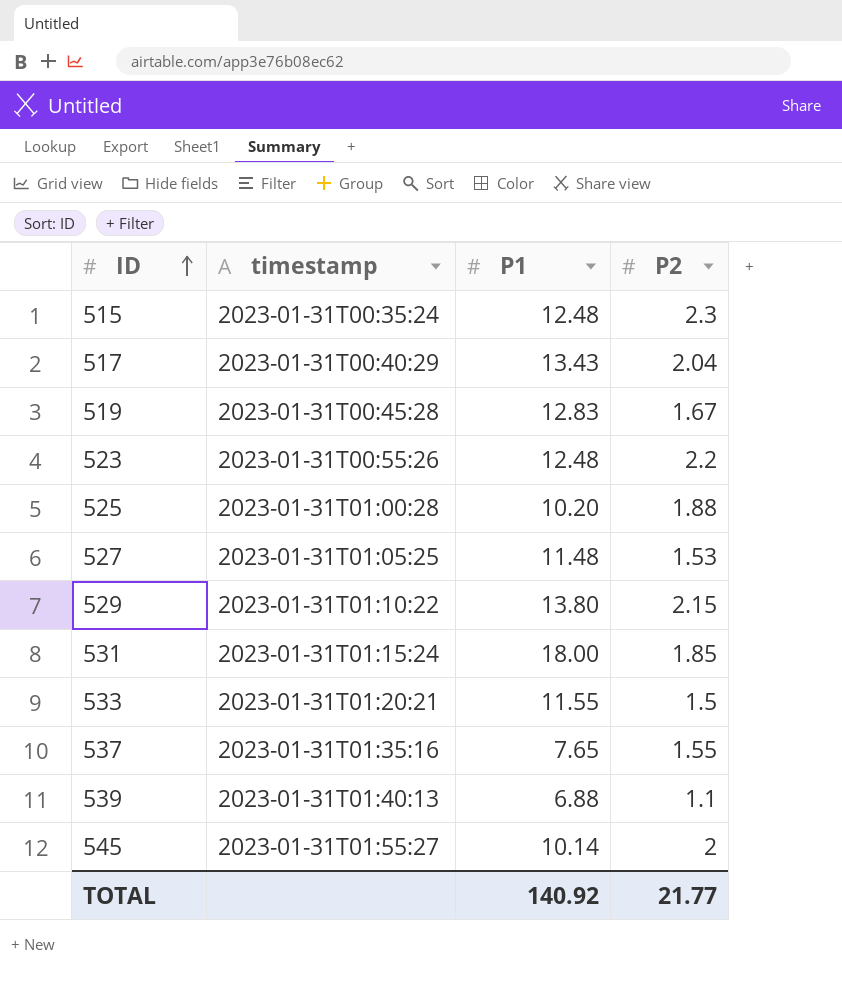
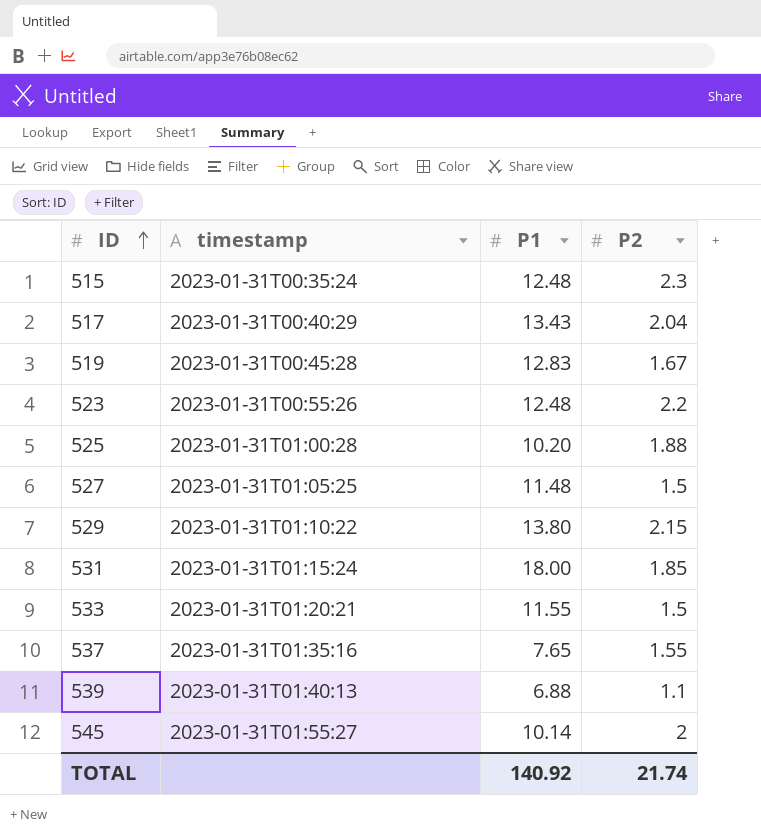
527 | P2: 1.53 -> 1.5
TOTAL | P2: 21.77 -> 21.74

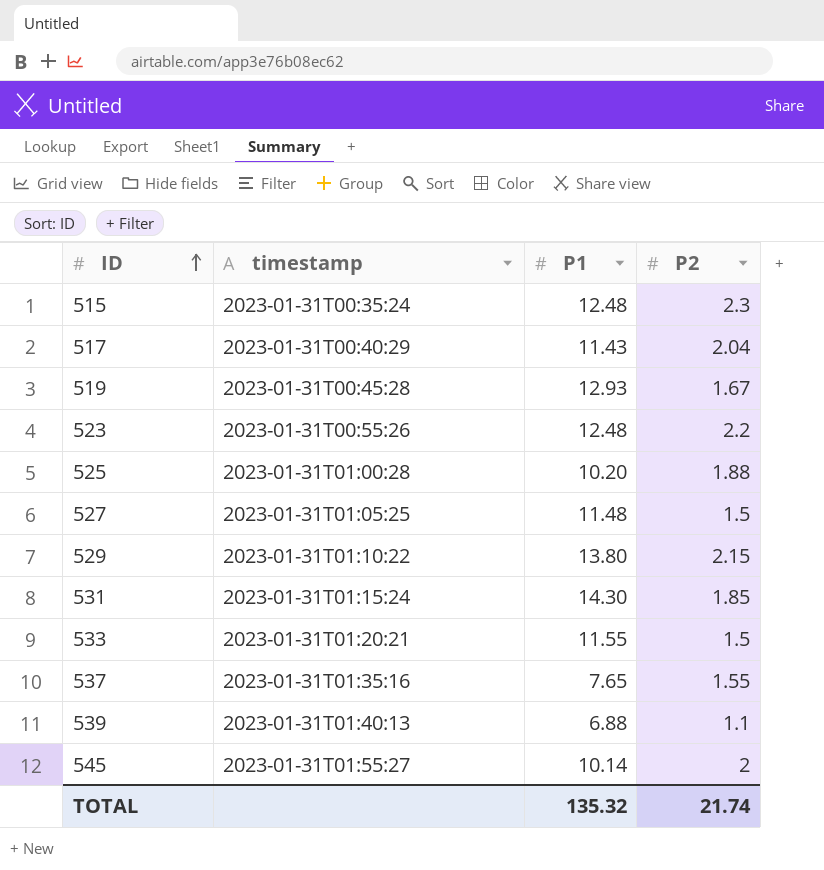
517 | P1: 13.43 -> 11.43
519 | P1: 12.83 -> 12.93
531 | P1: 18.00 -> 14.30
TOTAL | P1: 140.92 -> 135.32

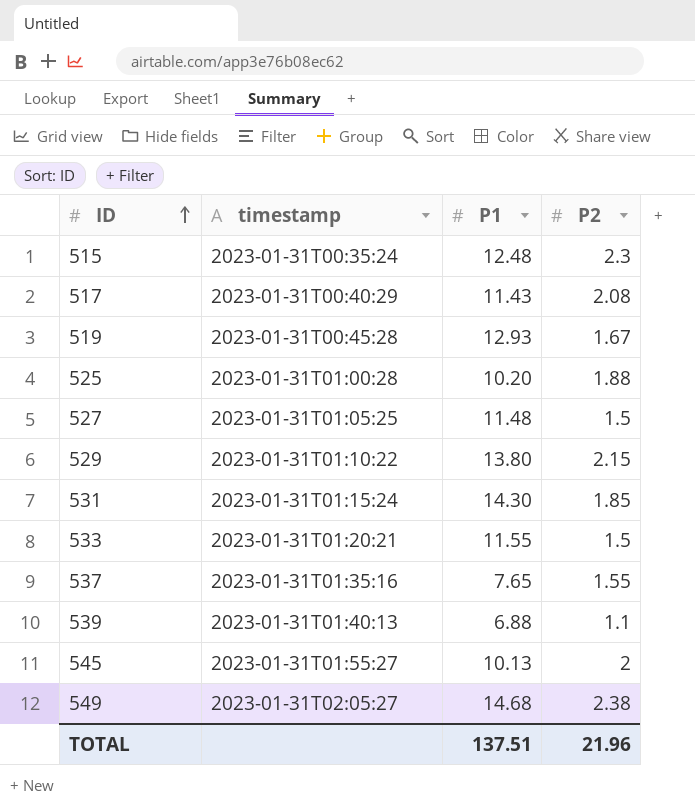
row 523: 2023-01-31T00:55:26 | 12.48 | 2.2 -> none
517 | P2: 2.04 -> 2.08
545 | P1: 10.14 -> 10.13
row 549: none -> 2023-01-31T02:05:27 | 14.68 | 2.38
TOTAL | P1: 135.32 -> 137.51
TOTAL | P2: 21.74 -> 21.96

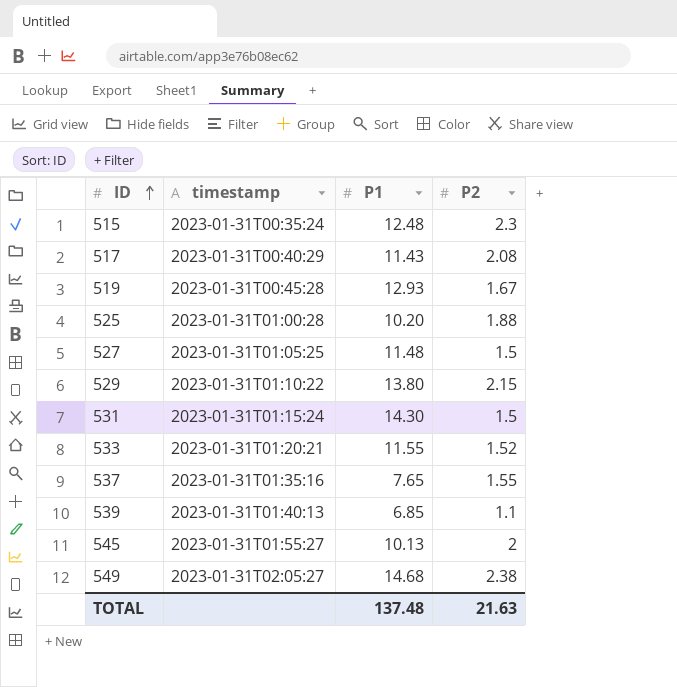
531 | P2: 1.85 -> 1.5
533 | P2: 1.5 -> 1.52
539 | P1: 6.88 -> 6.85
TOTAL | P1: 137.51 -> 137.48
TOTAL | P2: 21.96 -> 21.63

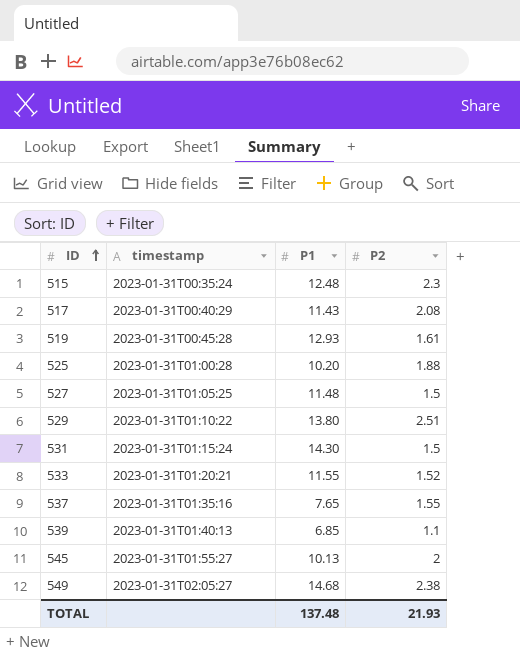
519 | P2: 1.67 -> 1.61
529 | P2: 2.15 -> 2.51
TOTAL | P2: 21.63 -> 21.93

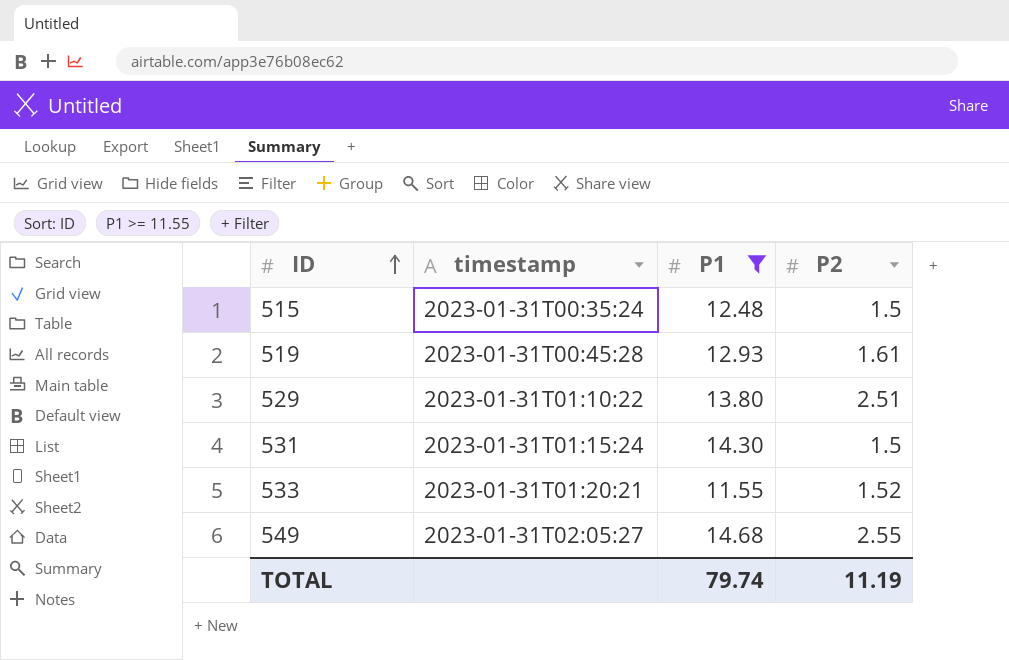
filter: none -> P1 >= 11.55
515 | P2: 2.3 -> 1.5
549 | P2: 2.38 -> 2.55
TOTAL | P1: 137.48 -> 79.74
TOTAL | P2: 21.93 -> 11.19

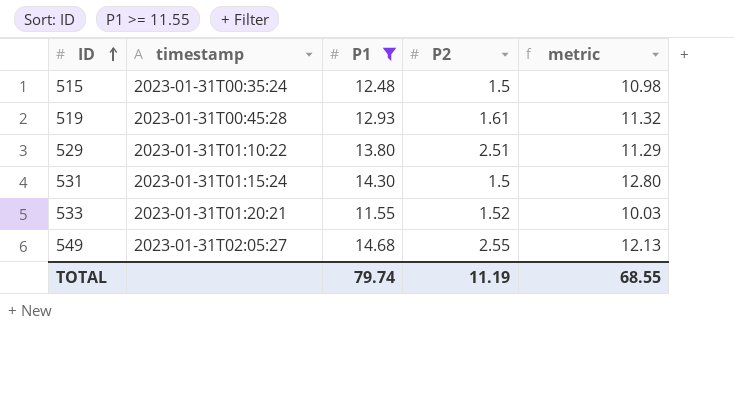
column metric | formula: none -> [P1] - [P2]

